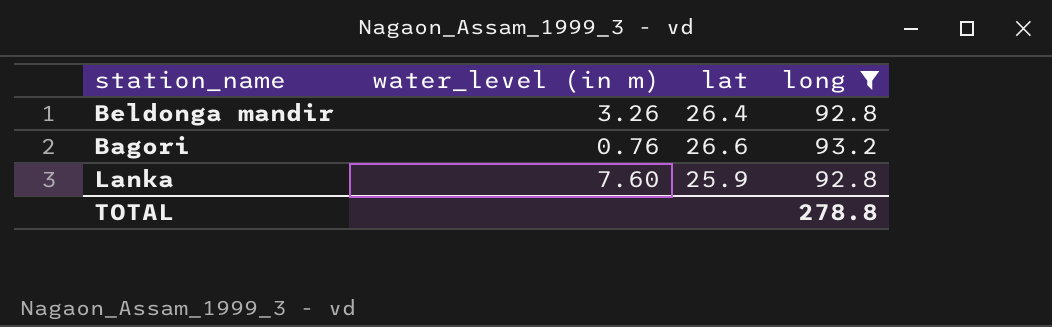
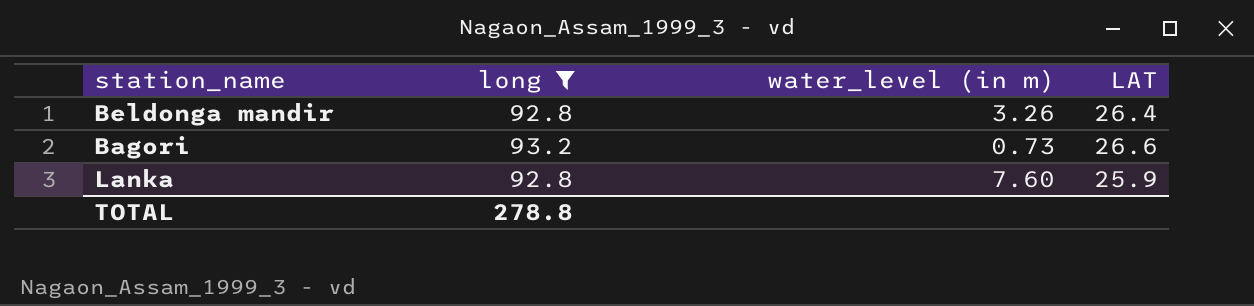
column long | position: 4 -> 2
column name: lat -> LAT
Bagori | water_level (in m): 0.76 -> 0.73

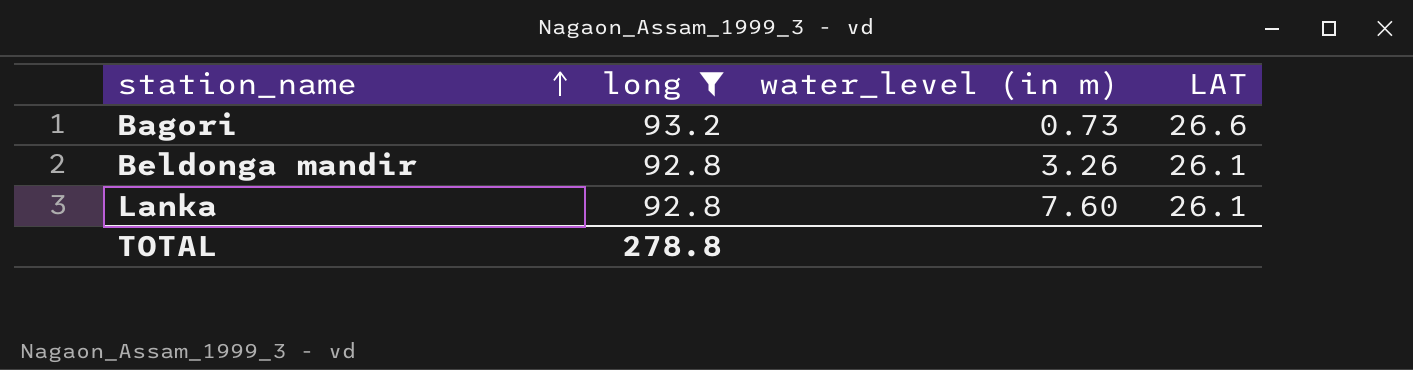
row order: none -> station_name ascending
Beldonga mandir | LAT: 26.4 -> 26.1
Lanka | LAT: 25.9 -> 26.1

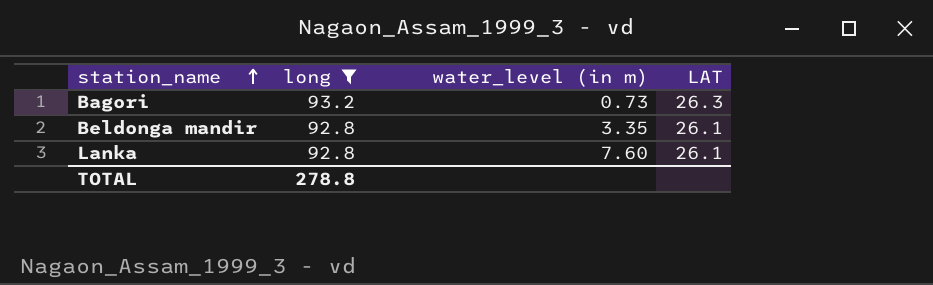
Bagori | LAT: 26.6 -> 26.3
Beldonga mandir | water_level (in m): 3.26 -> 3.35

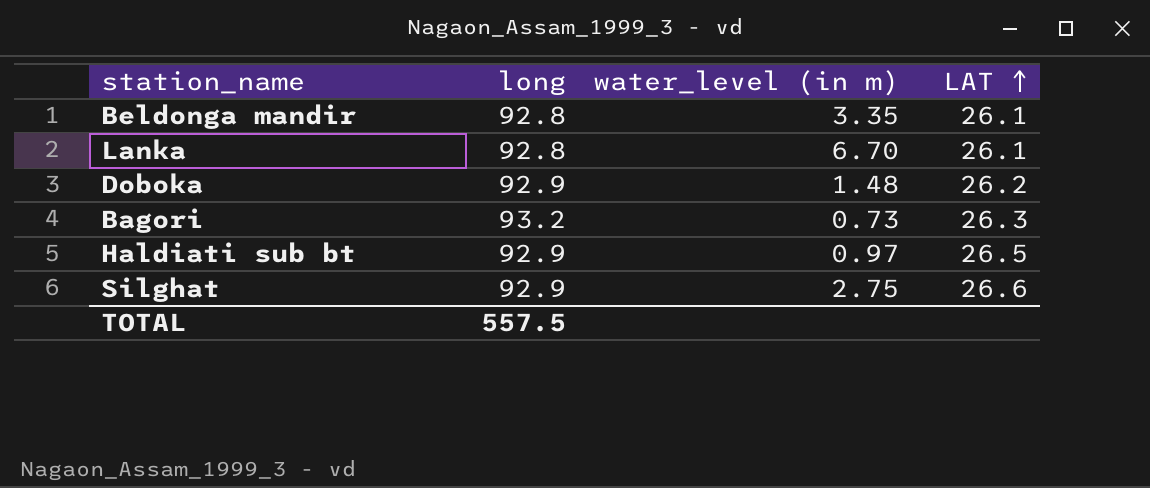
filter: long != 92.9 -> none
row order: station_name ascending -> LAT ascending
Lanka | water_level (in m): 7.60 -> 6.70
TOTAL | long: 278.8 -> 557.5

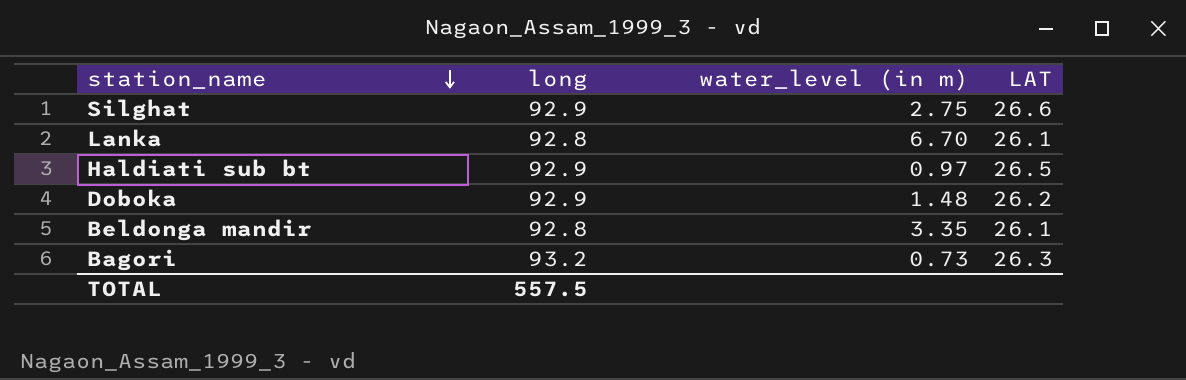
row order: LAT ascending -> station_name descending

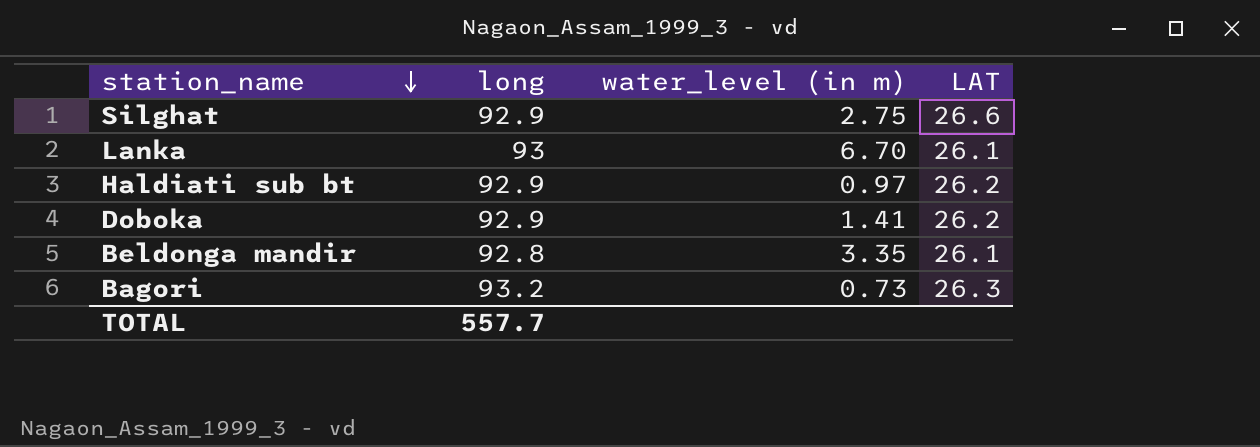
Lanka | long: 92.8 -> 93
Haldiati sub bt | LAT: 26.5 -> 26.2
Doboka | water_level (in m): 1.48 -> 1.41
TOTAL | long: 557.5 -> 557.7

